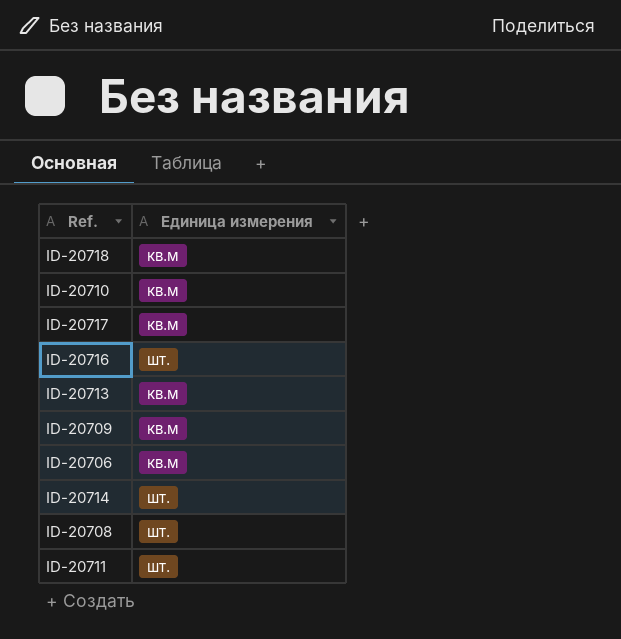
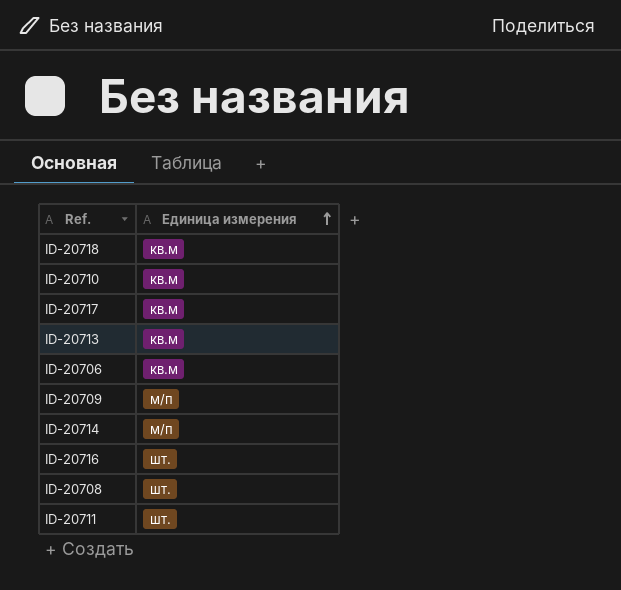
row order: none -> Единица измерения ascending
ID-20709 | Единица измерения: кв.м -> м/п
ID-20714 | Единица измерения: шт. -> м/п

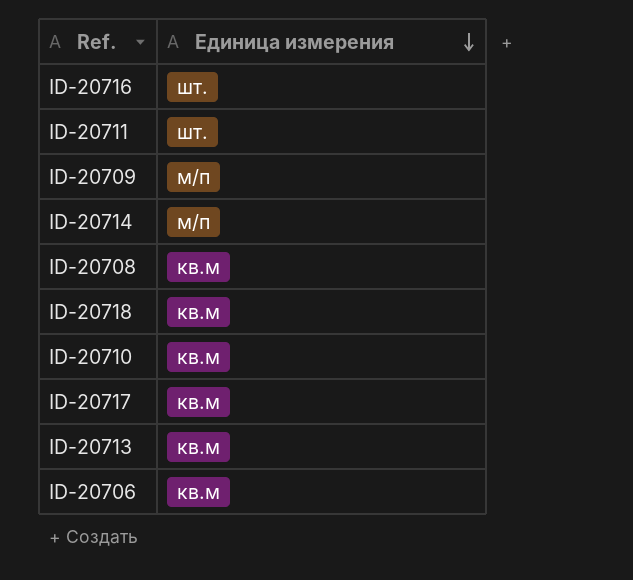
row order: Единица измерения ascending -> Единица измерения descending
ID-20708 | Единица измерения: шт. -> кв.м

